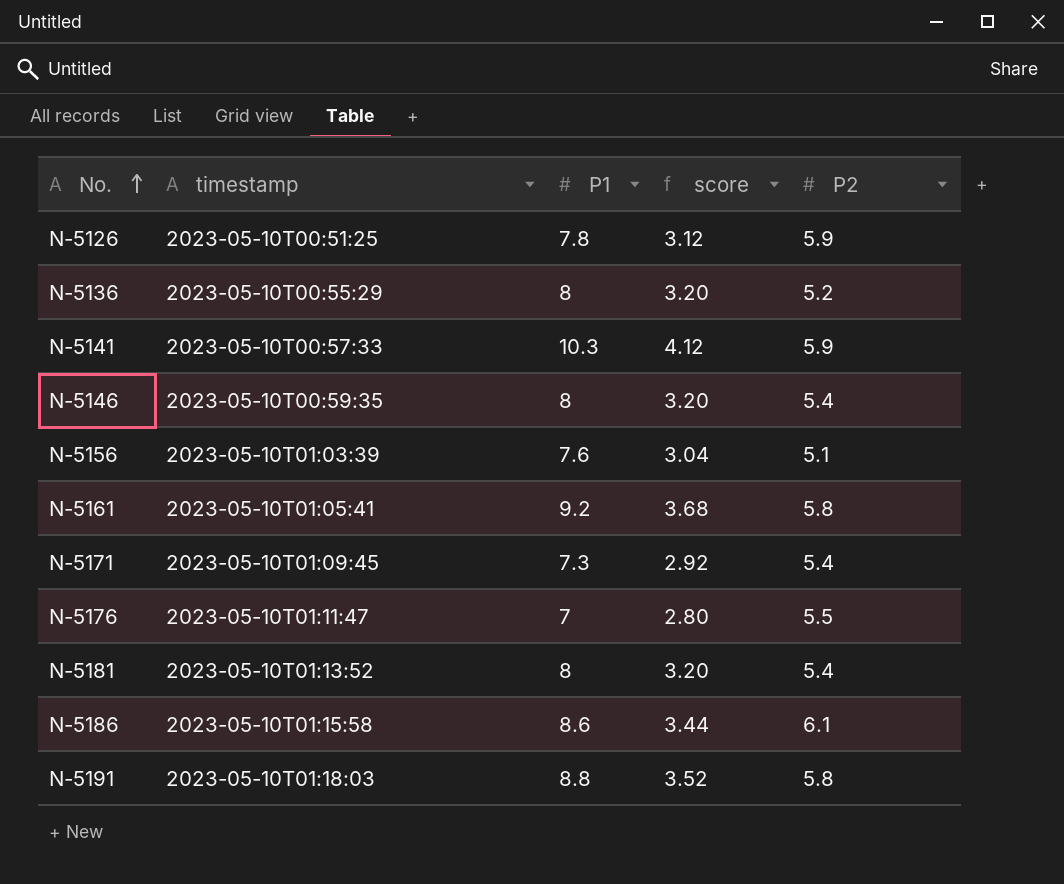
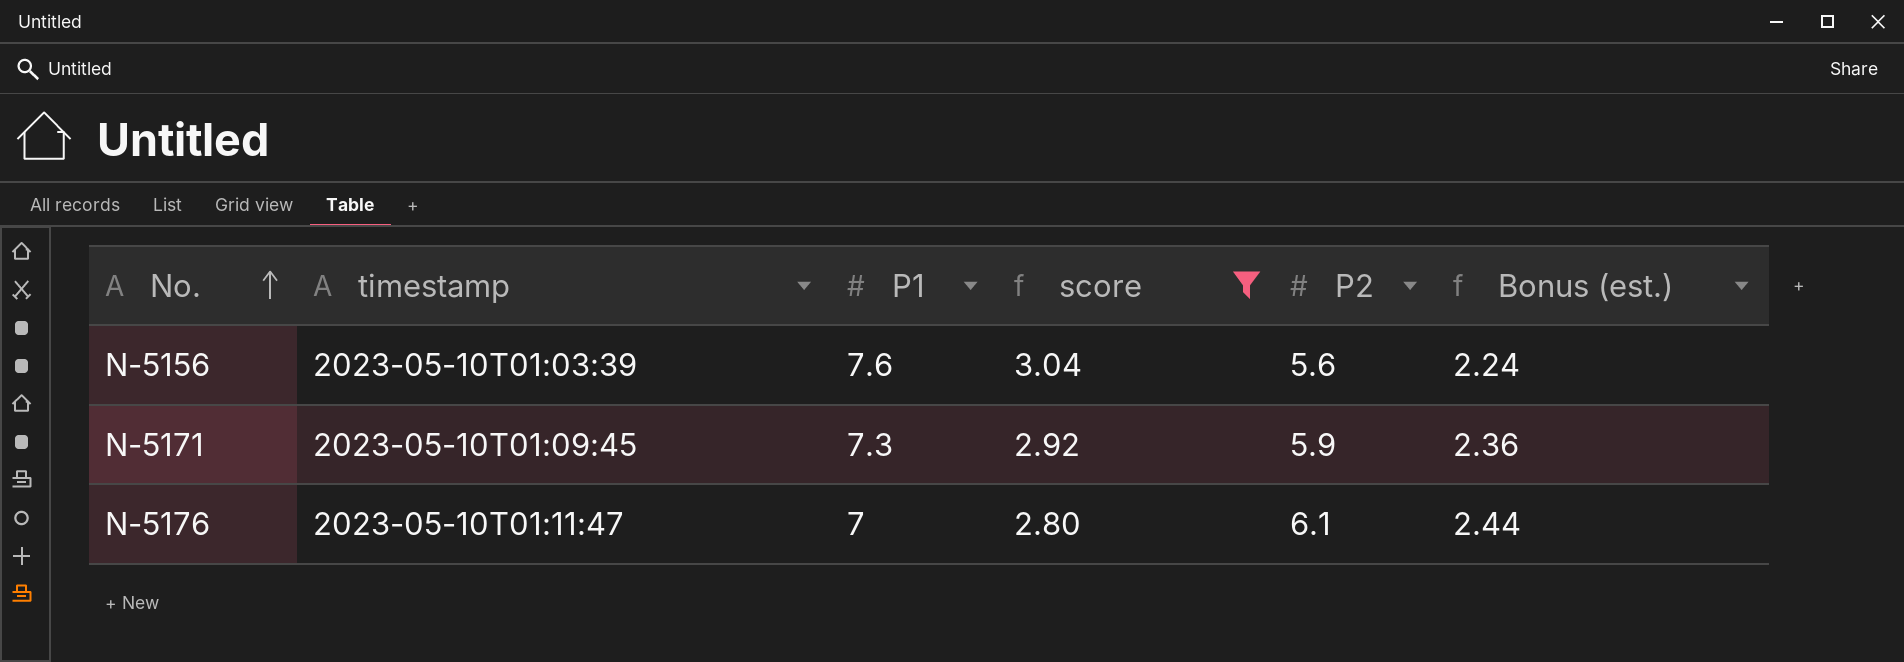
filter: none -> score <= 3.04
column Bonus (est.) | formula: none -> [P2] * 0.4
N-5156 | P2: 5.1 -> 5.6
N-5171 | P2: 5.4 -> 5.9
N-5176 | P2: 5.5 -> 6.1

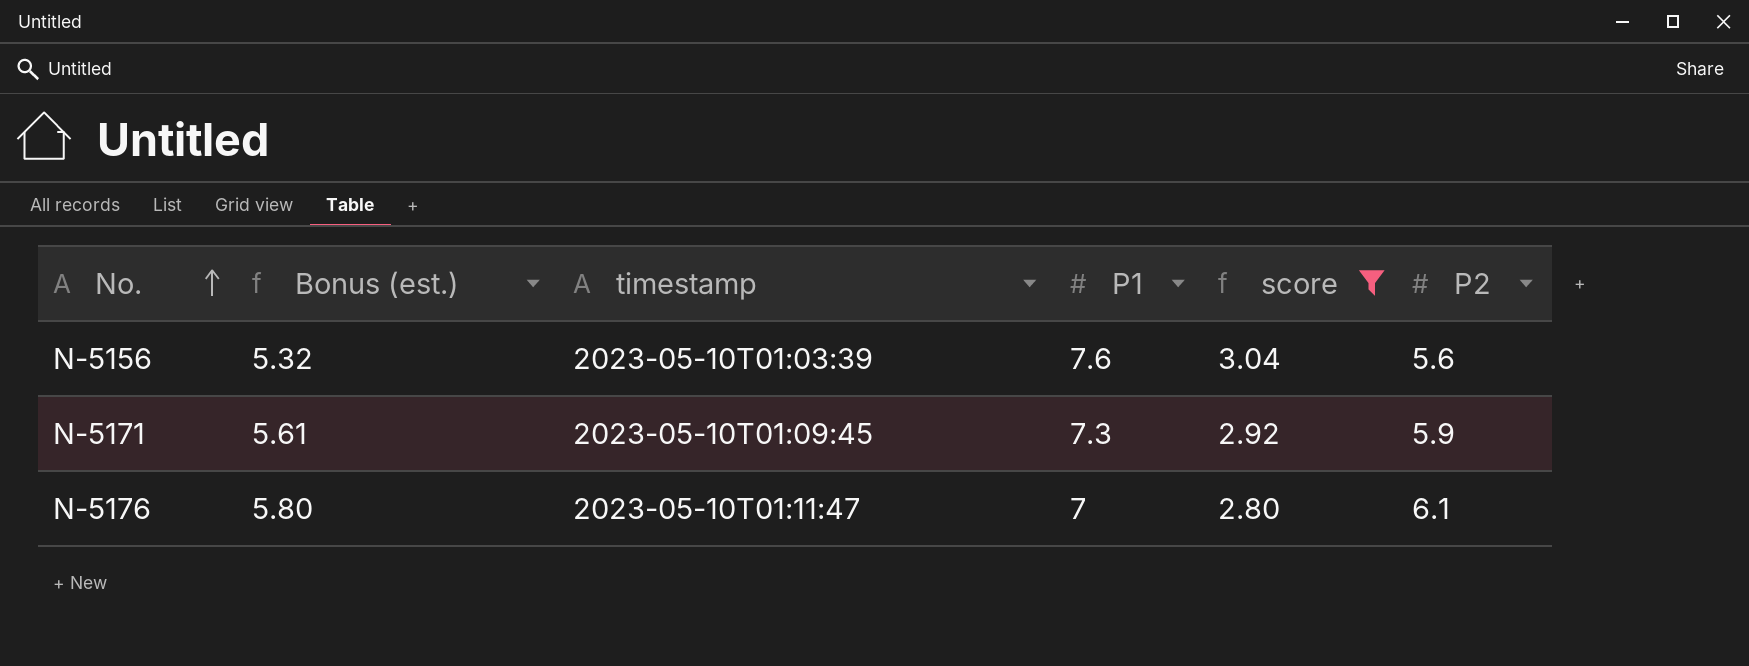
column Bonus (est.) | formula: [P2] * 0.4 -> [P2] * 0.95
column Bonus (est.) | position: 6 -> 2

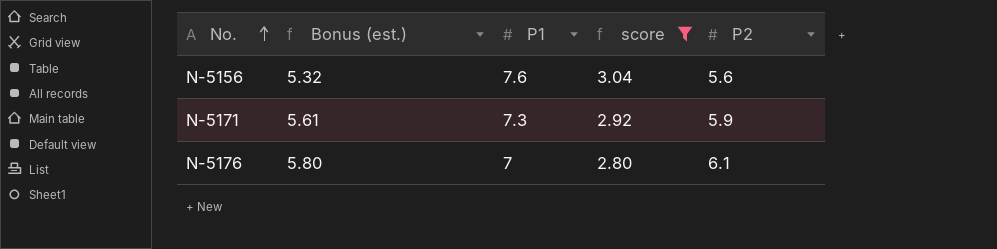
column timestamp | position: 3 -> none

